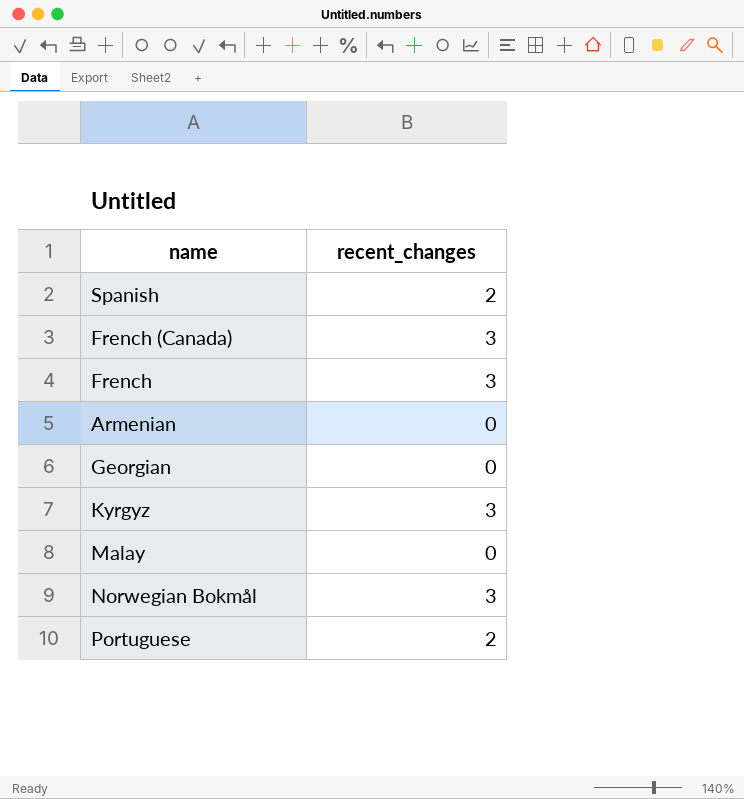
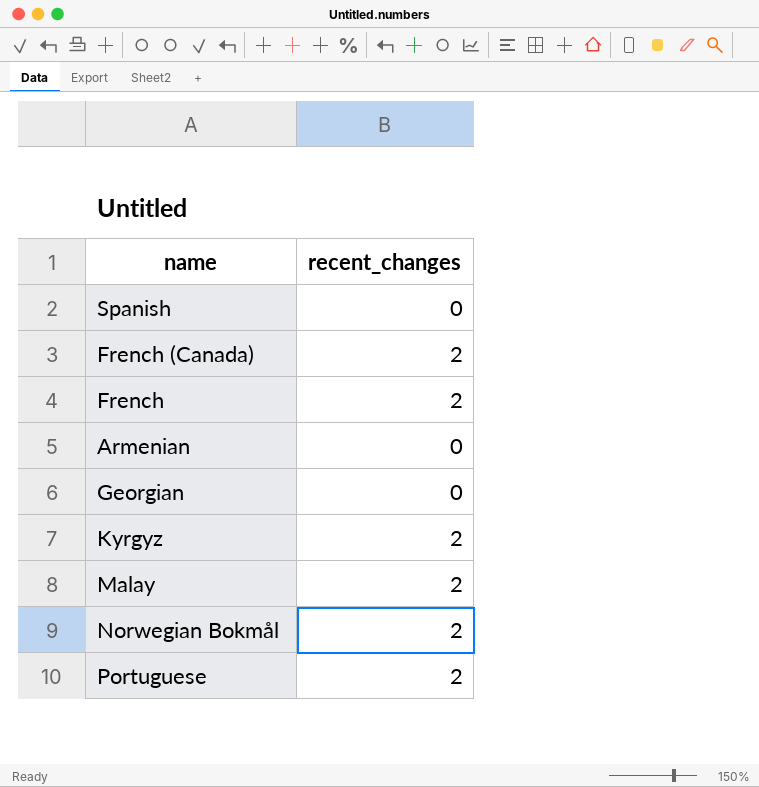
Spanish | recent_changes: 2 -> 0
French (Canada) | recent_changes: 3 -> 2
French | recent_changes: 3 -> 2
Kyrgyz | recent_changes: 3 -> 2
Malay | recent_changes: 0 -> 2
Norwegian Bokmål | recent_changes: 3 -> 2

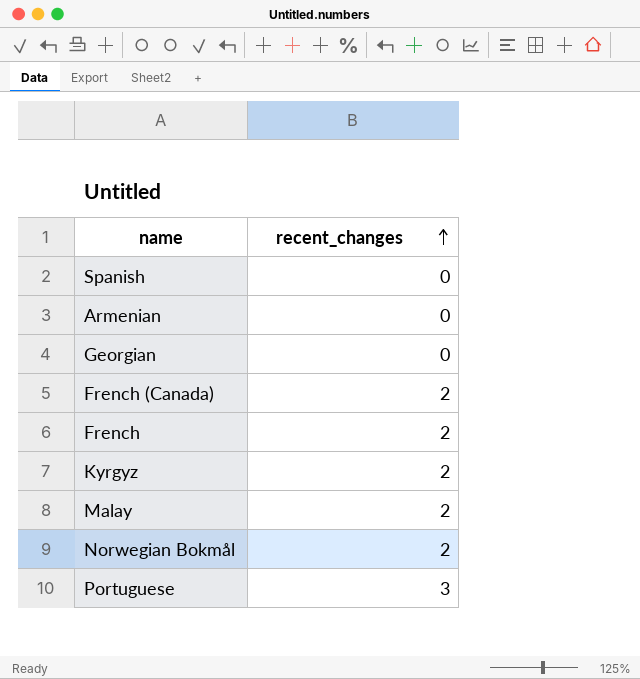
row order: none -> recent_changes ascending
Portuguese | recent_changes: 2 -> 3

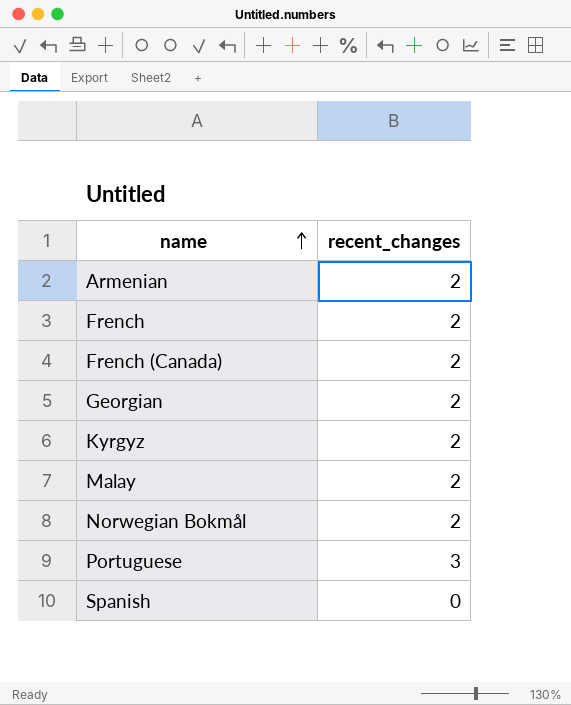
row order: recent_changes ascending -> name ascending
Armenian | recent_changes: 0 -> 2
Georgian | recent_changes: 0 -> 2

